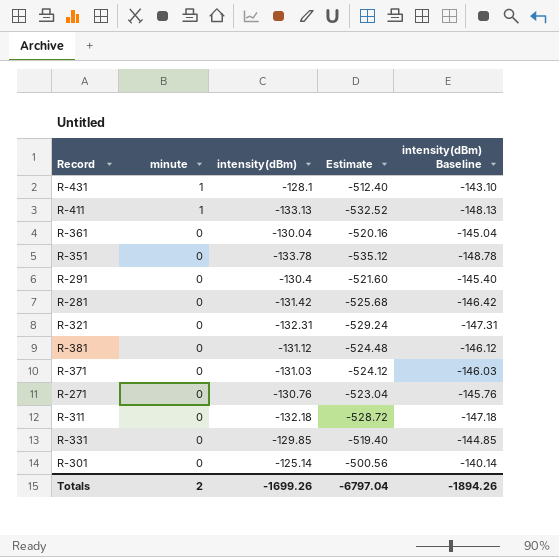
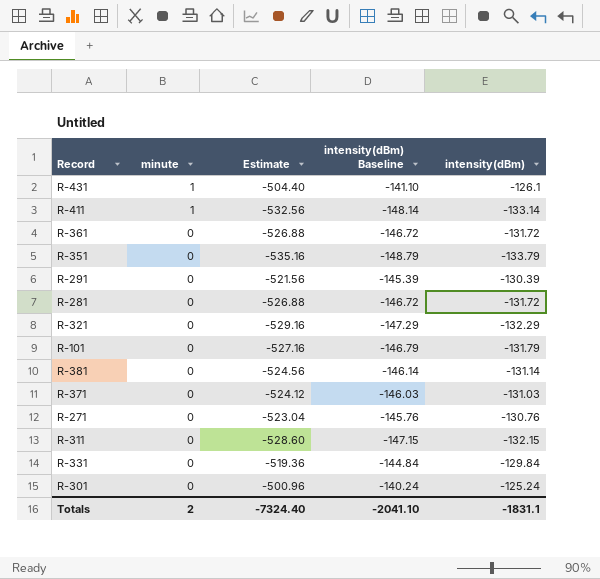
column intensity(dBm) | position: 3 -> 5
R-431 | Estimate: -512.40 -> -504.40
R-431 | intensity(dBm) Baseline: -143.10 -> -141.10
R-431 | intensity(dBm): -128.1 -> -126.1
R-411 | Estimate: -532.52 -> -532.56
R-411 | intensity(dBm) Baseline: -148.13 -> -148.14
R-411 | intensity(dBm): -133.13 -> -133.14
R-361 | Estimate: -520.16 -> -526.88
R-361 | intensity(dBm) Baseline: -145.04 -> -146.72
R-361 | intensity(dBm): -130.04 -> -131.72
R-351 | Estimate: -535.12 -> -535.16
R-351 | intensity(dBm) Baseline: -148.78 -> -148.79
R-351 | intensity(dBm): -133.78 -> -133.79
R-291 | Estimate: -521.60 -> -521.56
R-291 | intensity(dBm) Baseline: -145.40 -> -145.39
R-291 | intensity(dBm): -130.4 -> -130.39
R-281 | Estimate: -525.68 -> -526.88
R-281 | intensity(dBm) Baseline: -146.42 -> -146.72
R-281 | intensity(dBm): -131.42 -> -131.72
R-321 | Estimate: -529.24 -> -529.16
R-321 | intensity(dBm) Baseline: -147.31 -> -147.29
R-321 | intensity(dBm): -132.31 -> -132.29
row R-101: none -> 0 | -527.16 | -146.79 | -131.79
R-381 | Estimate: -524.48 -> -524.56
R-381 | intensity(dBm) Baseline: -146.12 -> -146.14
R-381 | intensity(dBm): -131.12 -> -131.14
R-311 | Estimate: -528.72 -> -528.60
R-311 | intensity(dBm) Baseline: -147.18 -> -147.15
R-311 | intensity(dBm): -132.18 -> -132.15
R-331 | Estimate: -519.40 -> -519.36
R-331 | intensity(dBm) Baseline: -144.85 -> -144.84
R-331 | intensity(dBm): -129.85 -> -129.84
R-301 | Estimate: -500.56 -> -500.96
R-301 | intensity(dBm) Baseline: -140.14 -> -140.24
R-301 | intensity(dBm): -125.14 -> -125.24
Totals | Estimate: -6797.04 -> -7324.40
Totals | intensity(dBm) Baseline: -1894.26 -> -2041.10
Totals | intensity(dBm): -1699.26 -> -1831.1

